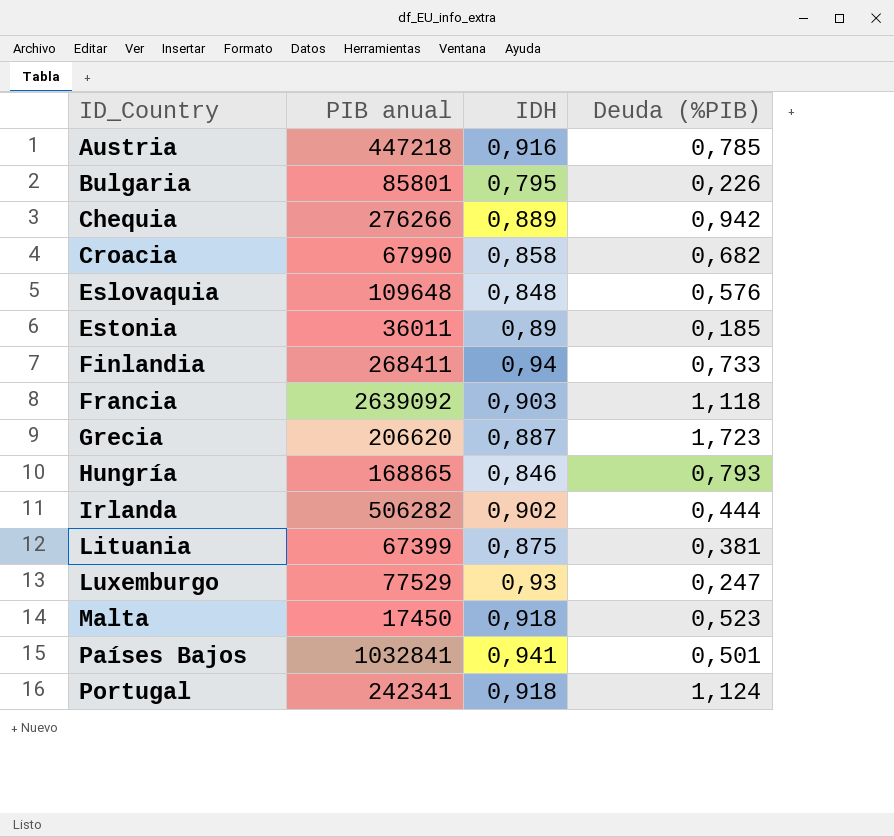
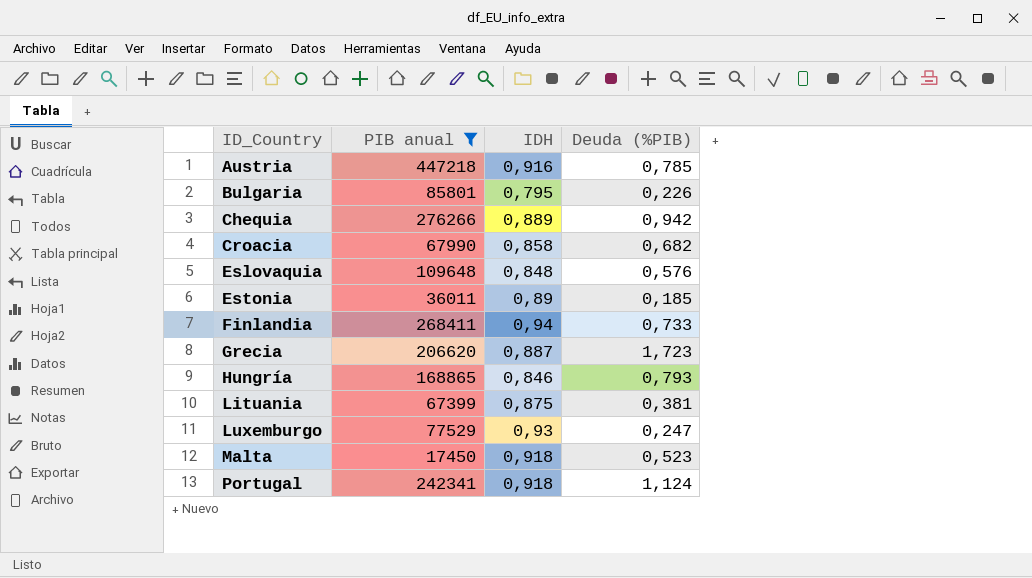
filter: none -> PIB anual <= 447218

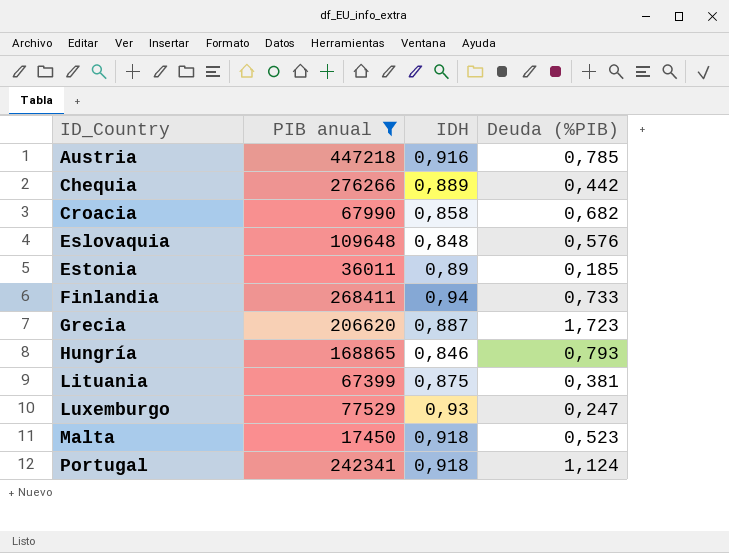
row Bulgaria: 85801 | 0,795 | 0,226 -> none
Chequia | Deuda (%PIB): 0,942 -> 0,442

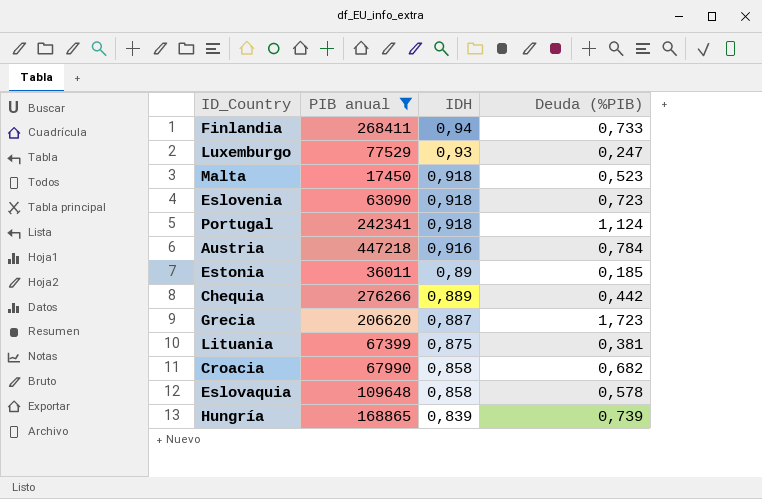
row order: ID_Country ascending -> IDH descending
row Eslovenia: none -> 63090 | 0,918 | 0,723
Austria | Deuda (%PIB): 0,785 -> 0,784
Eslovaquia | IDH: 0,848 -> 0,858
Eslovaquia | Deuda (%PIB): 0,576 -> 0,578
Hungría | IDH: 0,846 -> 0,839
Hungría | Deuda (%PIB): 0,793 -> 0,739

